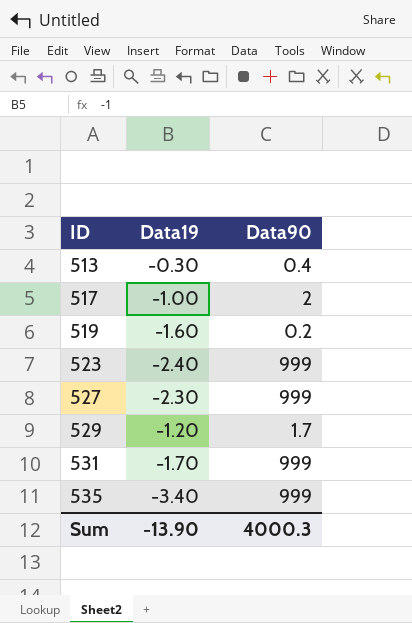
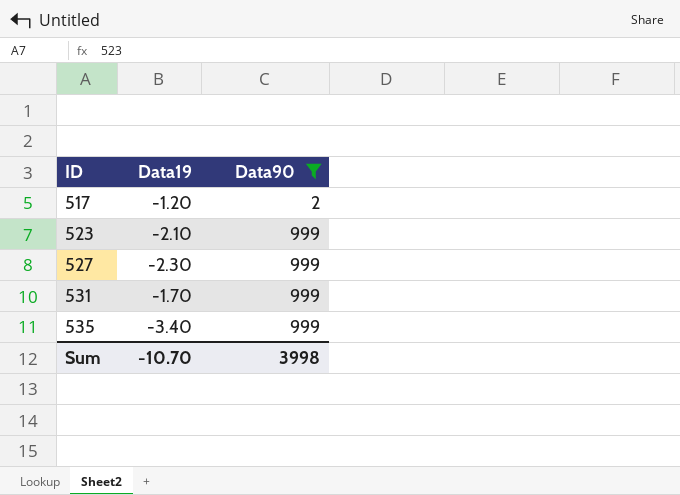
filter: none -> Data90 >= 2
517 | Data19: -1.00 -> -1.20
523 | Data19: -2.40 -> -2.10
Sum | Data19: -13.90 -> -10.70
Sum | Data90: 4000.3 -> 3998

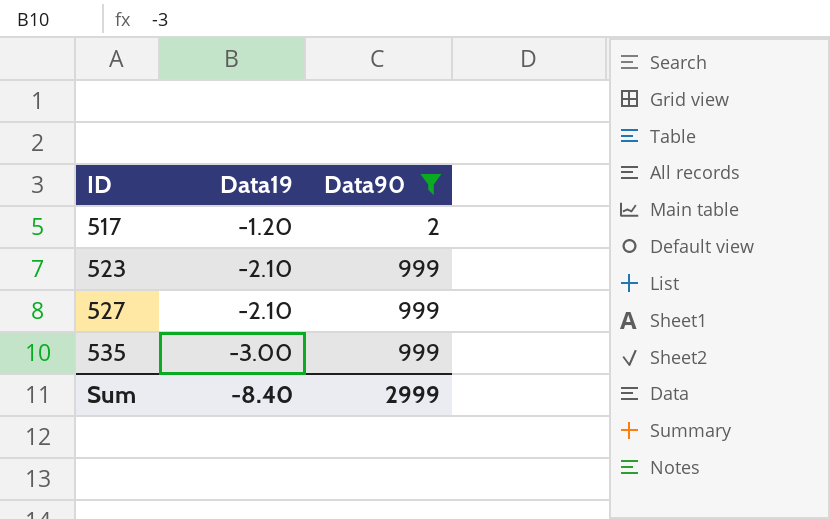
row 531: -1.70 | 999 -> none
527 | Data19: -2.30 -> -2.10
535 | Data19: -3.40 -> -3.00
Sum | Data19: -10.70 -> -8.40
Sum | Data90: 3998 -> 2999

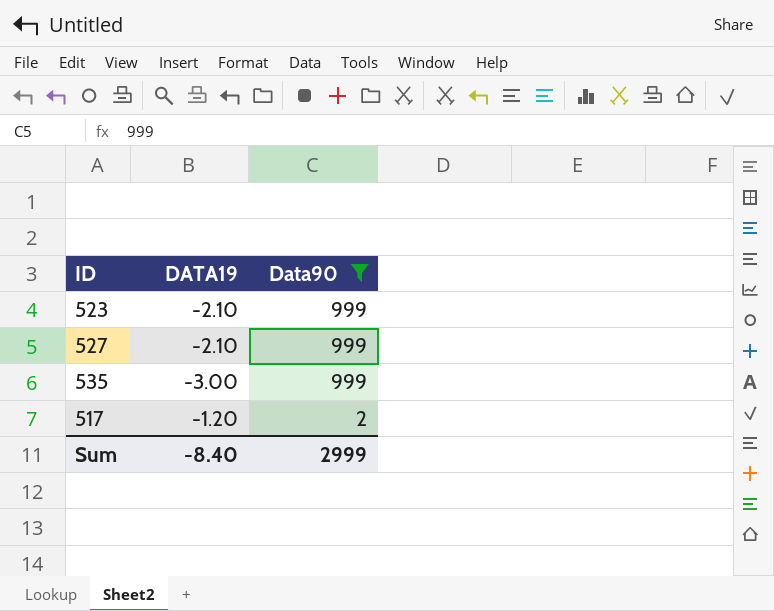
row order: ID ascending -> Data90 descending
column name: Data19 -> DATA19

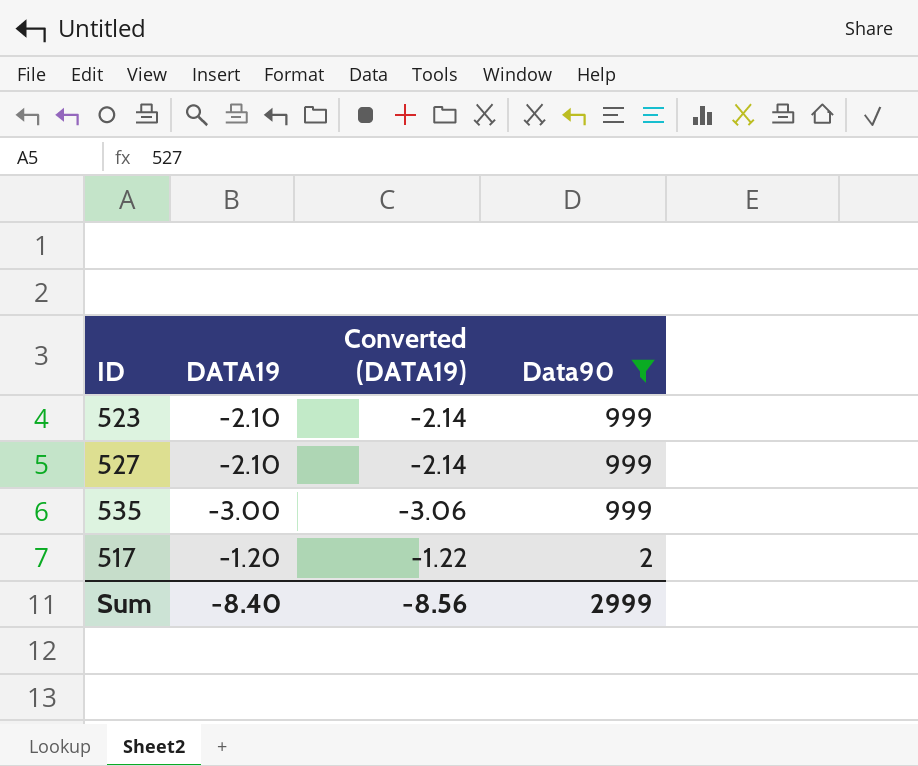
column Converted (DATA19) | formula: none -> [DATA19] * 1.02

